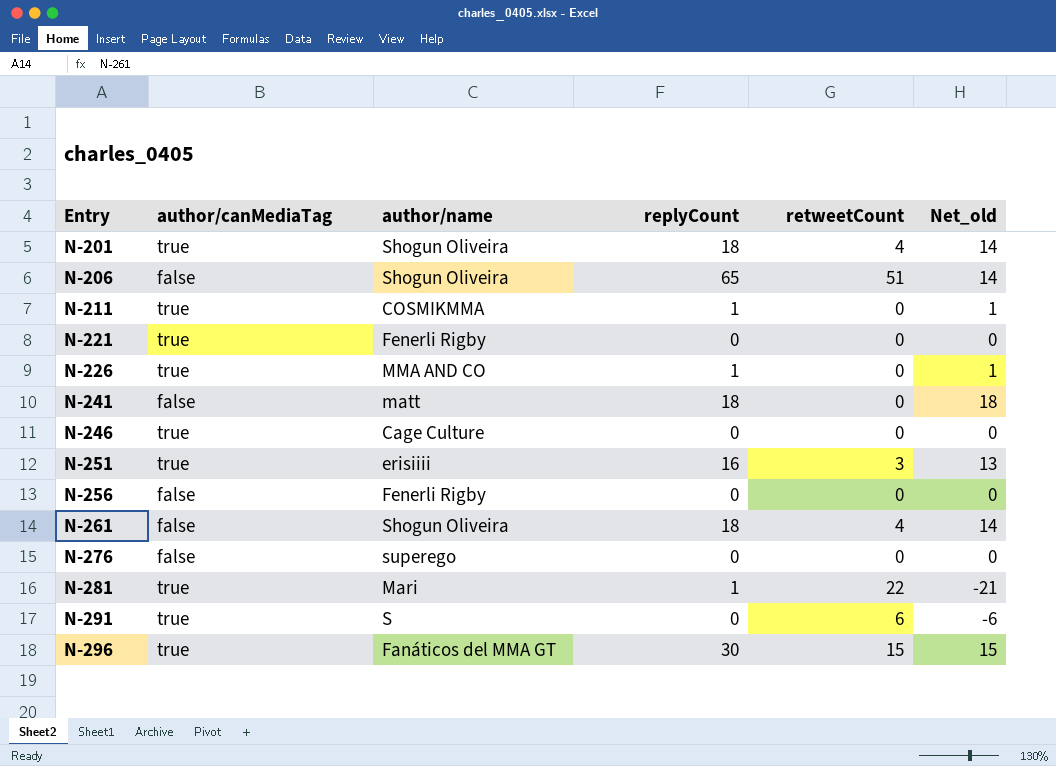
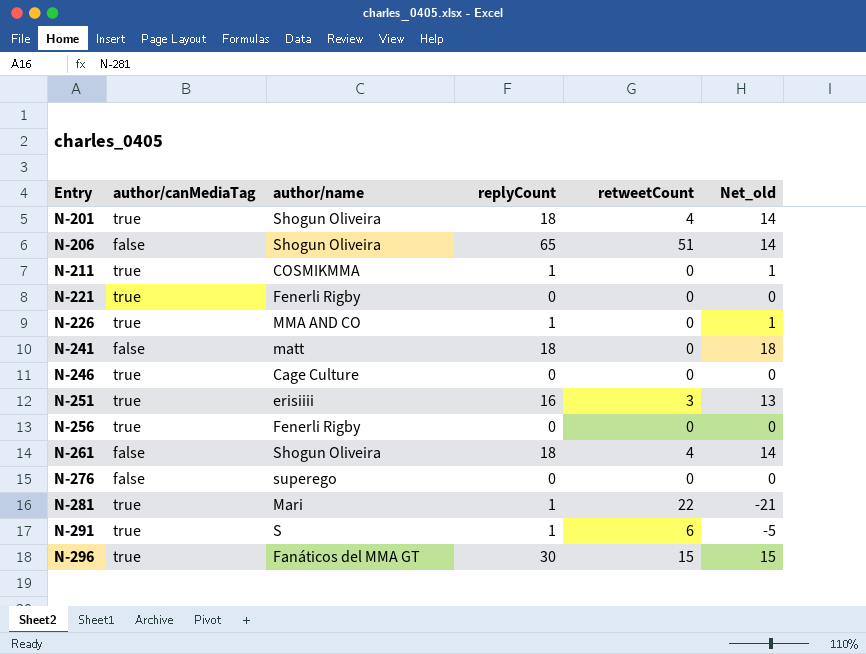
N-256 | author/canMediaTag: false -> true
N-291 | replyCount: 0 -> 1
N-291 | Net_old: -6 -> -5

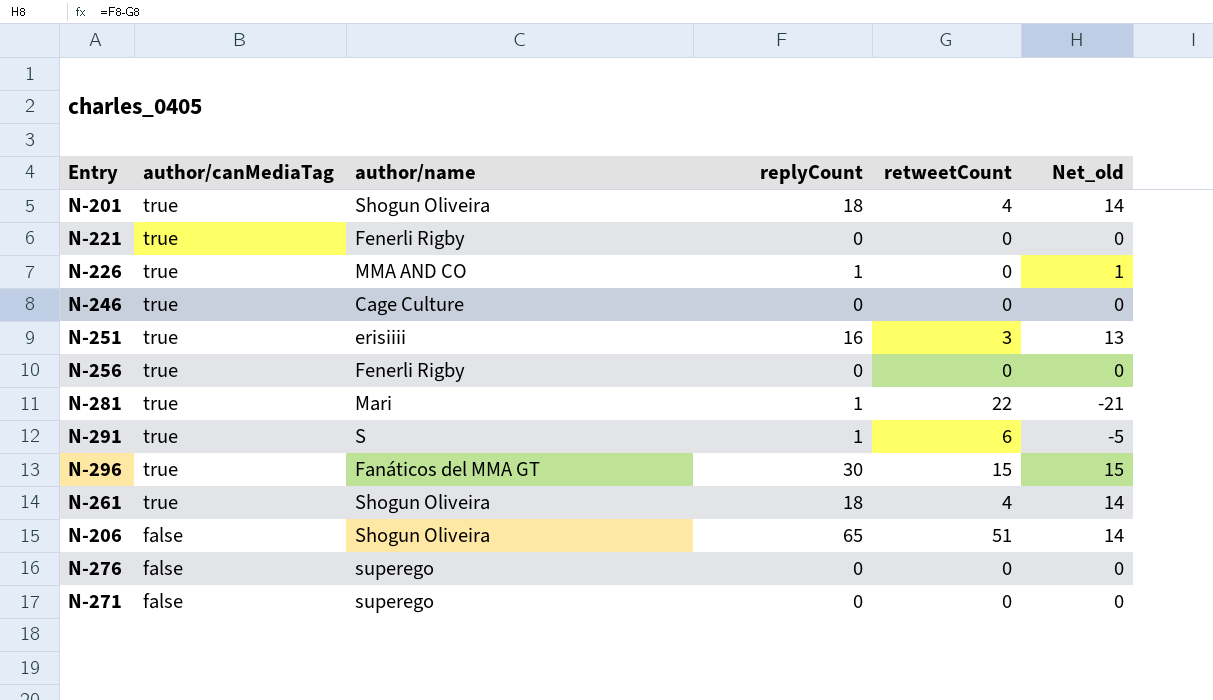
row order: Entry ascending -> author/canMediaTag descending
row N-211: true | COSMIKMMA | 1 | 0 | 1 -> none
row N-241: false | matt | 18 | 0 | 18 -> none
N-261 | author/canMediaTag: false -> true
row N-271: none -> false | superego | 0 | 0 | 0

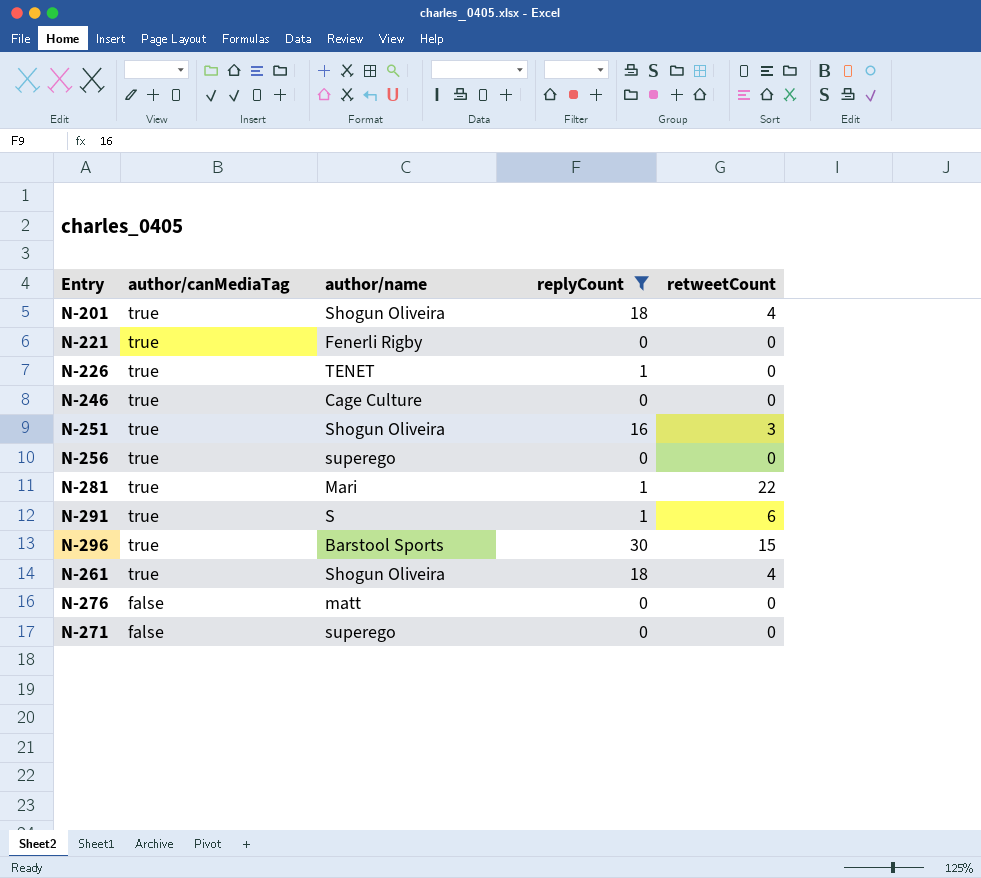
filter: none -> replyCount != 65
column Net_old | formula: [replyCount] - [retweetCount] -> none
N-226 | author/name: MMA AND CO -> TENET
N-251 | author/name: erisiiii -> Shogun Oliveira
N-256 | author/name: Fenerli Rigby -> superego
N-296 | author/name: Fanáticos del MMA GT -> Barstool Sports
N-276 | author/name: superego -> matt

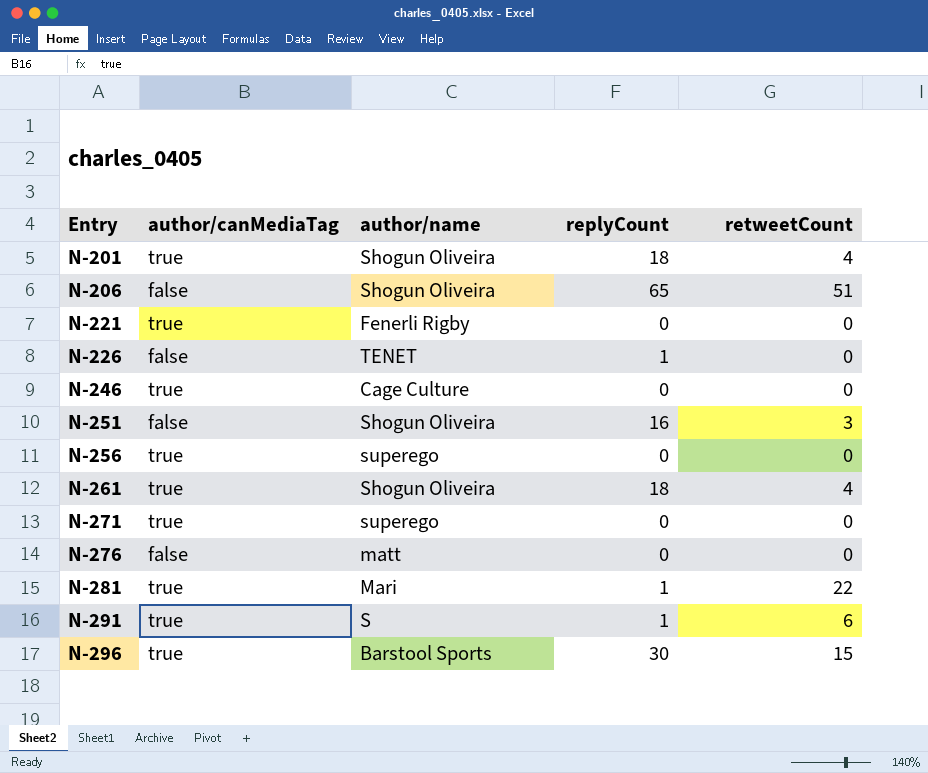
filter: replyCount != 65 -> none
row order: author/canMediaTag descending -> Entry ascending
N-226 | author/canMediaTag: true -> false
N-251 | author/canMediaTag: true -> false
N-271 | author/canMediaTag: false -> true

